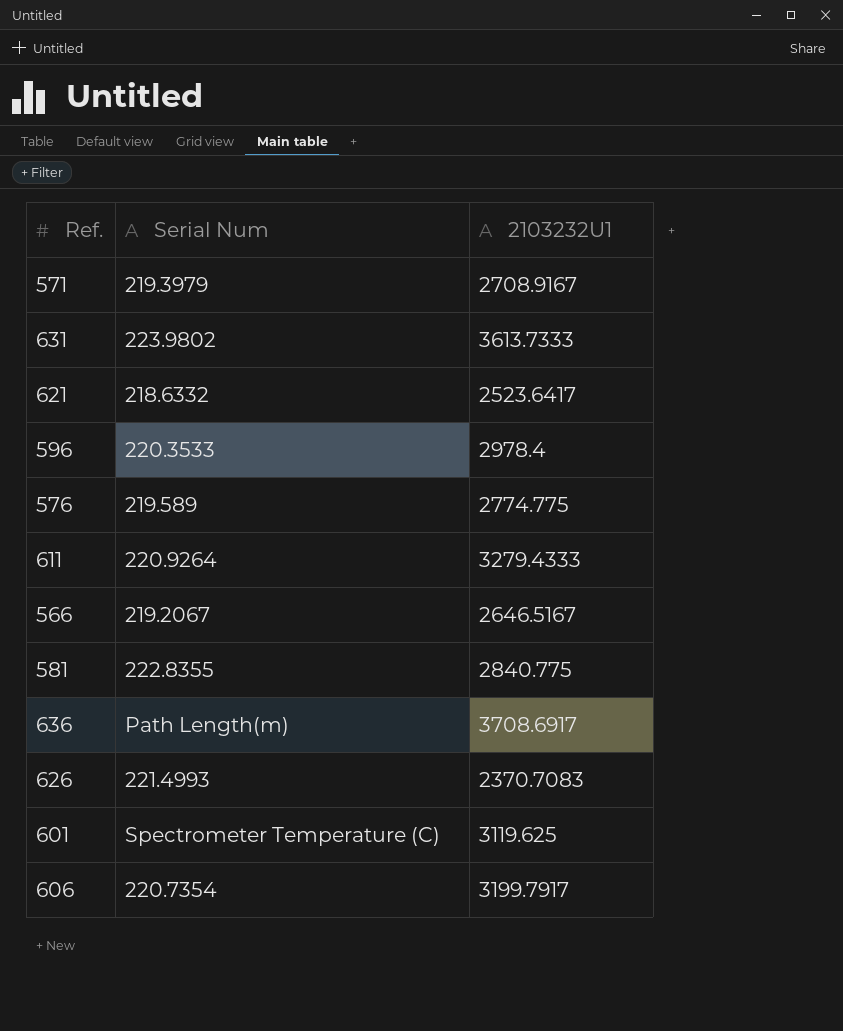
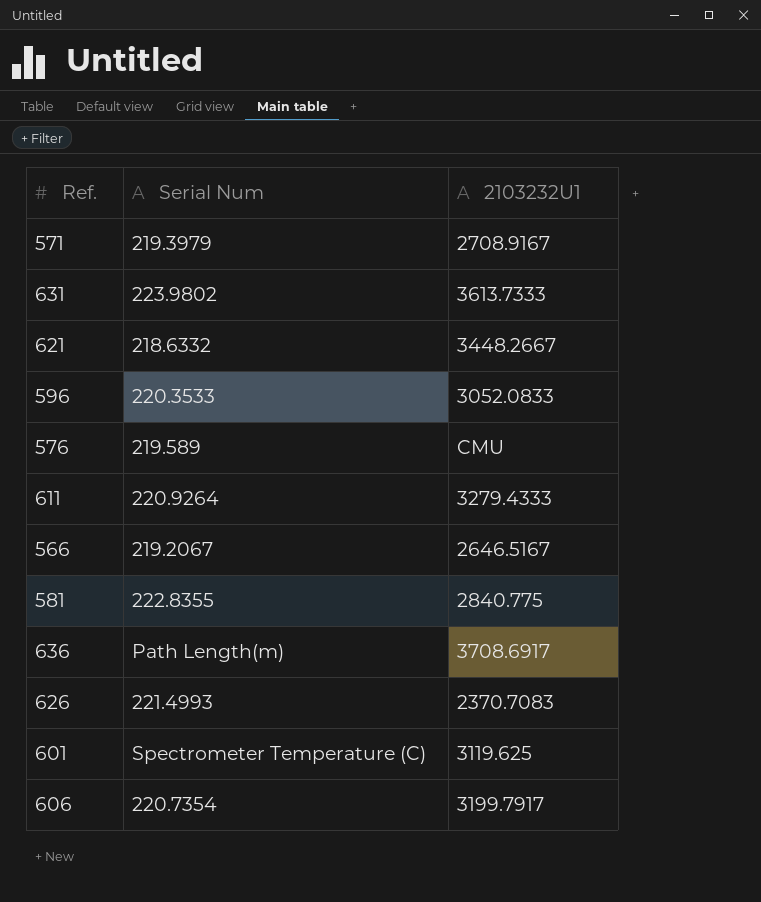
621 | 2103232U1: 2523.6417 -> 3448.2667
596 | 2103232U1: 2978.4 -> 3052.0833
576 | 2103232U1: 2774.775 -> CMU

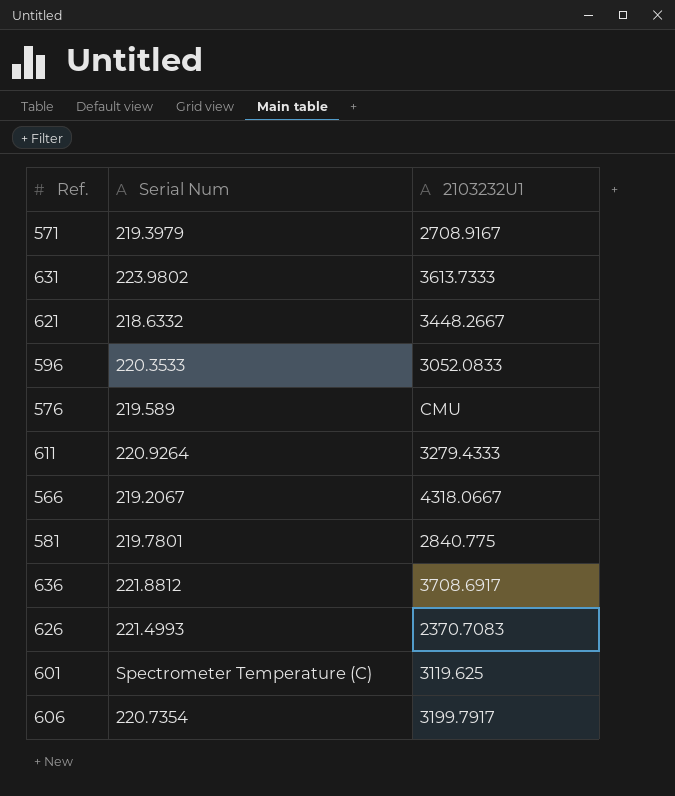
566 | 2103232U1: 2646.5167 -> 4318.0667
581 | Serial Num: 222.8355 -> 219.7801
636 | Serial Num: Path Length(m) -> 221.8812

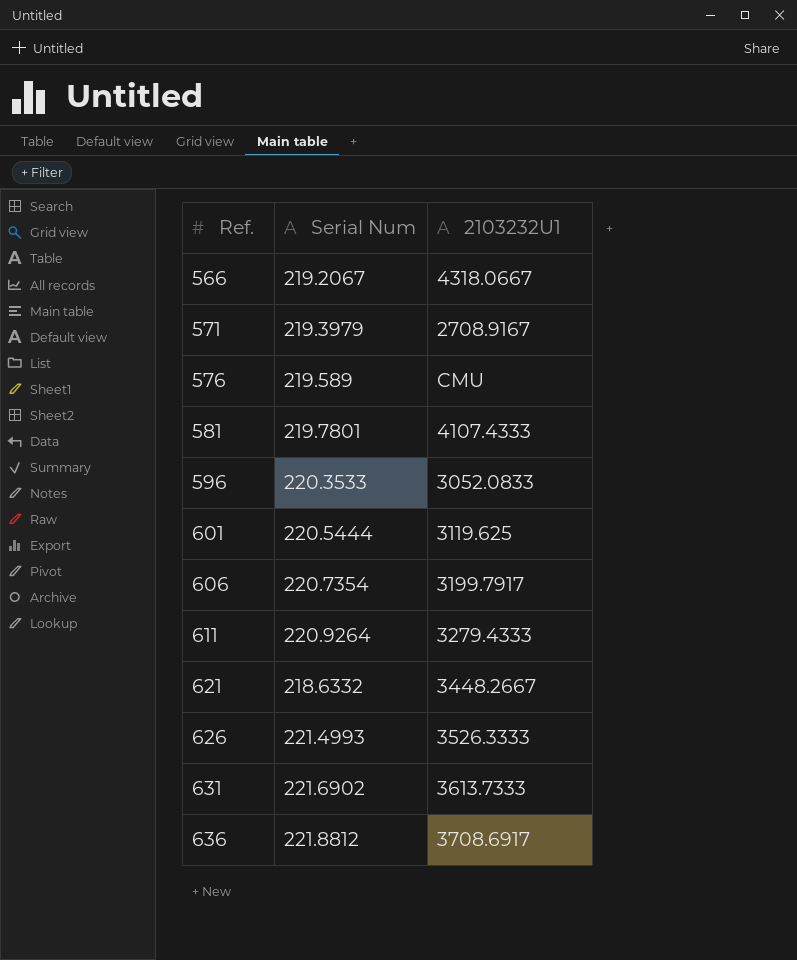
row order: none -> Ref. ascending
581 | 2103232U1: 2840.775 -> 4107.4333
601 | Serial Num: Spectrometer Temperature (C) -> 220.5444
626 | 2103232U1: 2370.7083 -> 3526.3333
631 | Serial Num: 223.9802 -> 221.6902

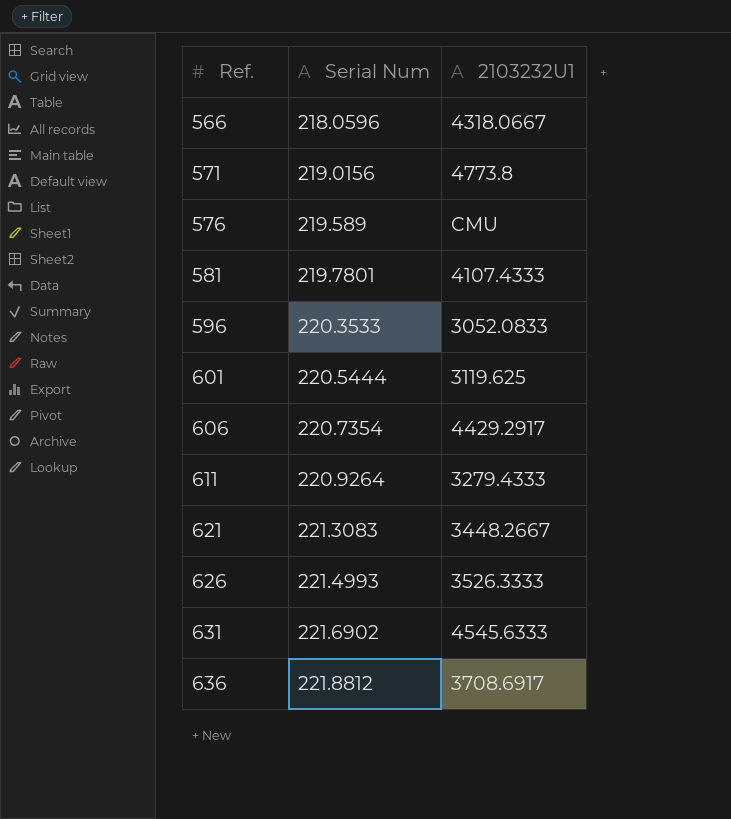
566 | Serial Num: 219.2067 -> 218.0596
571 | Serial Num: 219.3979 -> 219.0156
571 | 2103232U1: 2708.9167 -> 4773.8
606 | 2103232U1: 3199.7917 -> 4429.2917
621 | Serial Num: 218.6332 -> 221.3083
631 | 2103232U1: 3613.7333 -> 4545.6333

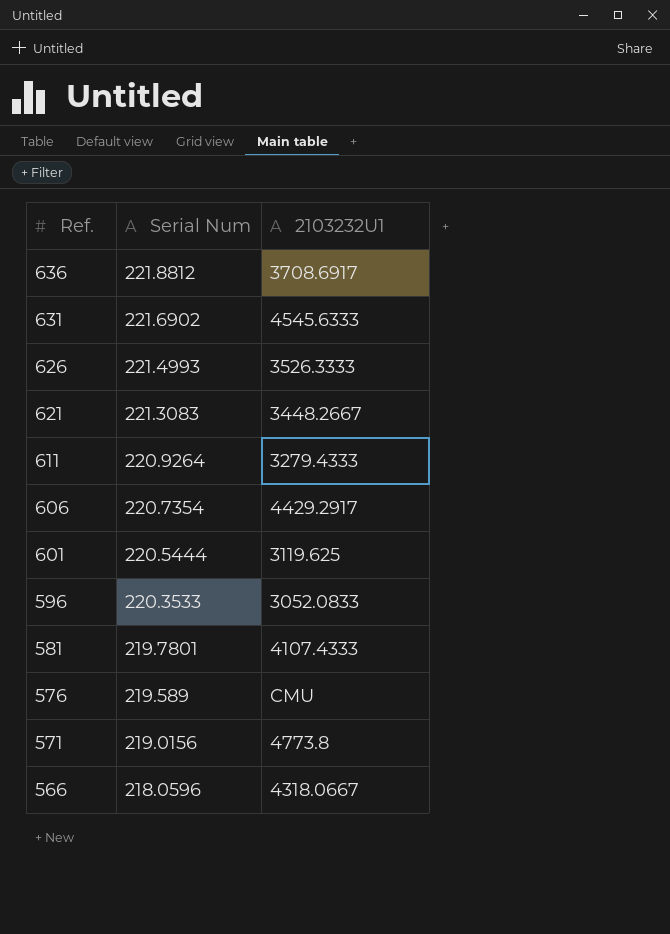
row order: Ref. ascending -> Ref. descending

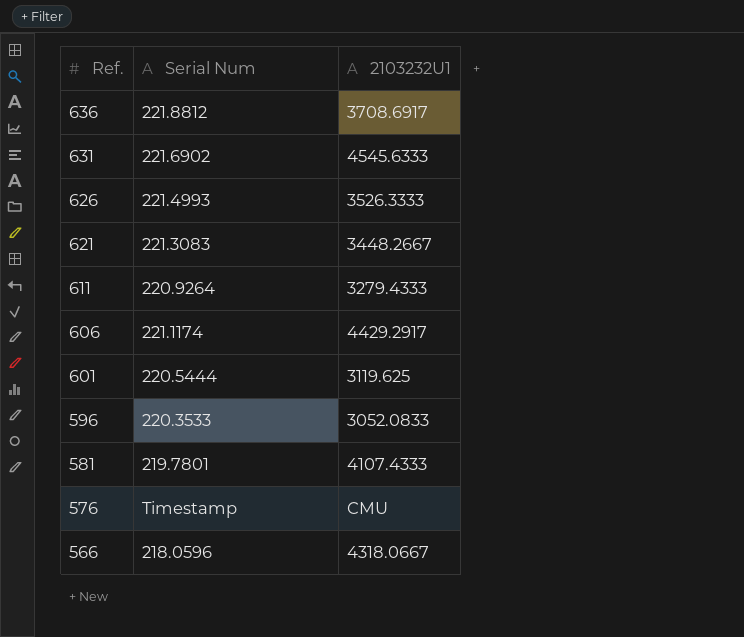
row 571: 219.0156 | 4773.8 -> none
606 | Serial Num: 220.7354 -> 221.1174
576 | Serial Num: 219.589 -> Timestamp

